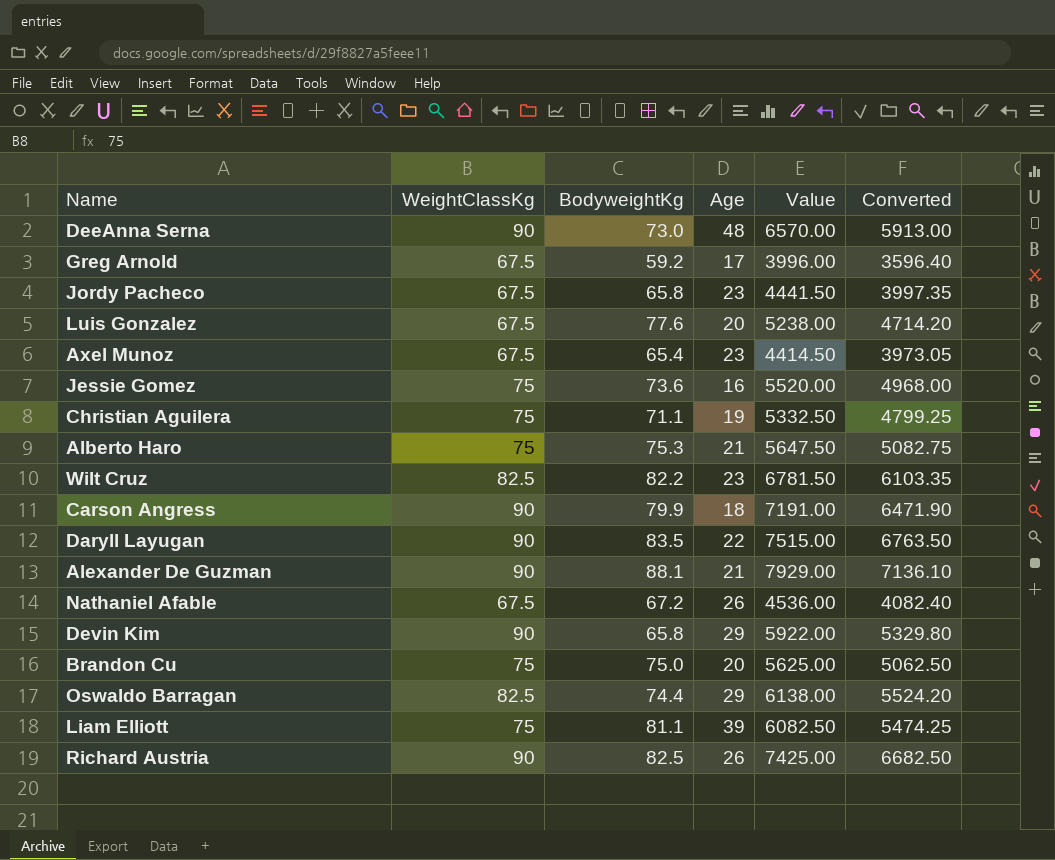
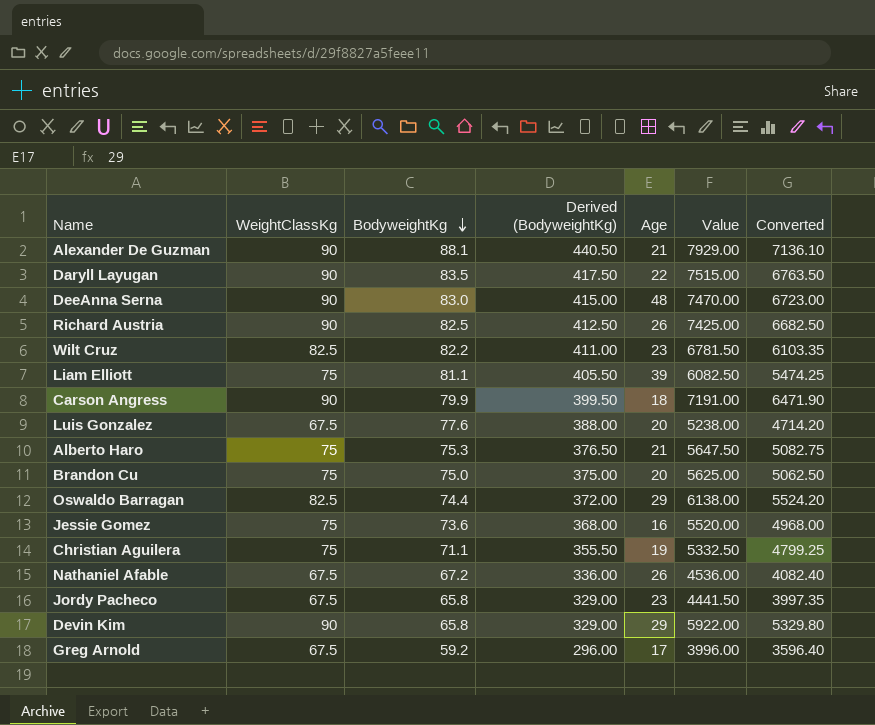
row order: none -> BodyweightKg descending
column Derived (BodyweightKg) | formula: none -> [BodyweightKg] * 5
row Axel Munoz: 67.5 | 65.4 | 23 | 4414.50 | 3973.05 -> none
DeeAnna Serna | BodyweightKg: 73.0 -> 83.0
DeeAnna Serna | Value: 6570.00 -> 7470.00
DeeAnna Serna | Converted: 5913.00 -> 6723.00

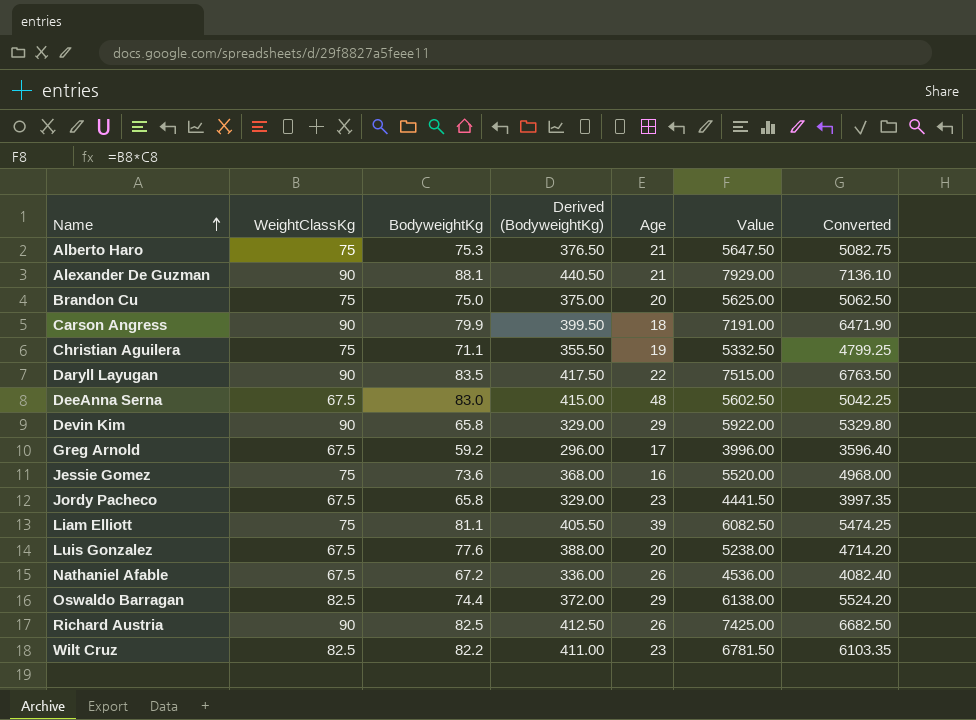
row order: BodyweightKg descending -> Name ascending
DeeAnna Serna | WeightClassKg: 90 -> 67.5
DeeAnna Serna | Value: 7470.00 -> 5602.50
DeeAnna Serna | Converted: 6723.00 -> 5042.25

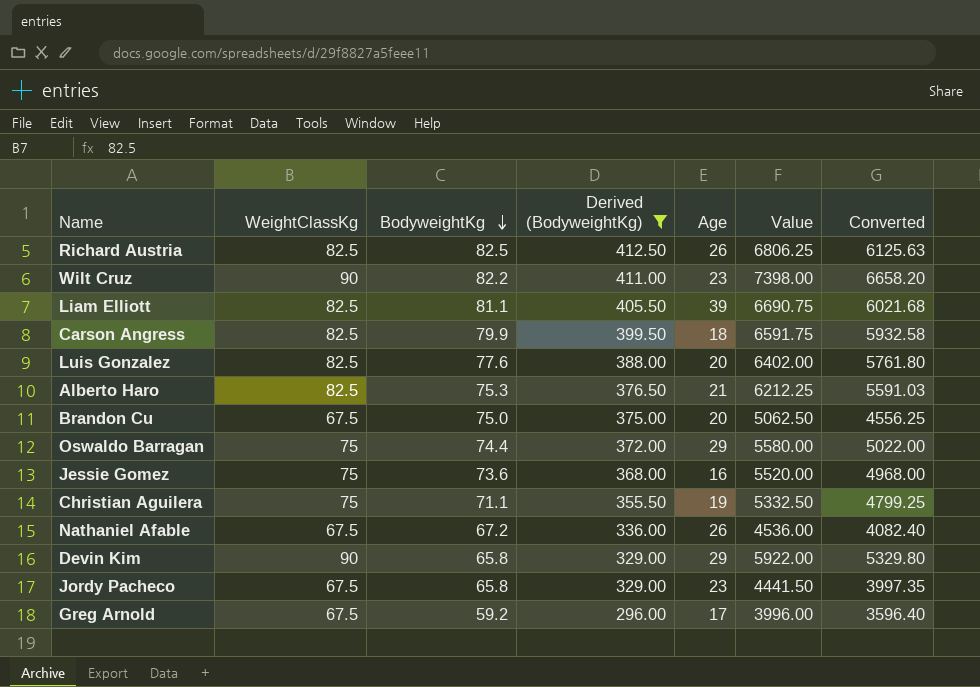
filter: none -> Derived (BodyweightKg) <= 412.50
row order: Name ascending -> BodyweightKg descending
Richard Austria | WeightClassKg: 90 -> 82.5
Richard Austria | Value: 7425.00 -> 6806.25
Richard Austria | Converted: 6682.50 -> 6125.63
Wilt Cruz | WeightClassKg: 82.5 -> 90
Wilt Cruz | Value: 6781.50 -> 7398.00
Wilt Cruz | Converted: 6103.35 -> 6658.20
Liam Elliott | WeightClassKg: 75 -> 82.5
Liam Elliott | Value: 6082.50 -> 6690.75
Liam Elliott | Converted: 5474.25 -> 6021.68
Carson Angress | WeightClassKg: 90 -> 82.5
Carson Angress | Value: 7191.00 -> 6591.75
Carson Angress | Converted: 6471.90 -> 5932.58
Luis Gonzalez | WeightClassKg: 67.5 -> 82.5
Luis Gonzalez | Value: 5238.00 -> 6402.00
Luis Gonzalez | Converted: 4714.20 -> 5761.80
Alberto Haro | WeightClassKg: 75 -> 82.5
Alberto Haro | Value: 5647.50 -> 6212.25
Alberto Haro | Converted: 5082.75 -> 5591.03
Brandon Cu | WeightClassKg: 75 -> 67.5
Brandon Cu | Value: 5625.00 -> 5062.50
Brandon Cu | Converted: 5062.50 -> 4556.25
Oswaldo Barragan | WeightClassKg: 82.5 -> 75
Oswaldo Barragan | Value: 6138.00 -> 5580.00
Oswaldo Barragan | Converted: 5524.20 -> 5022.00

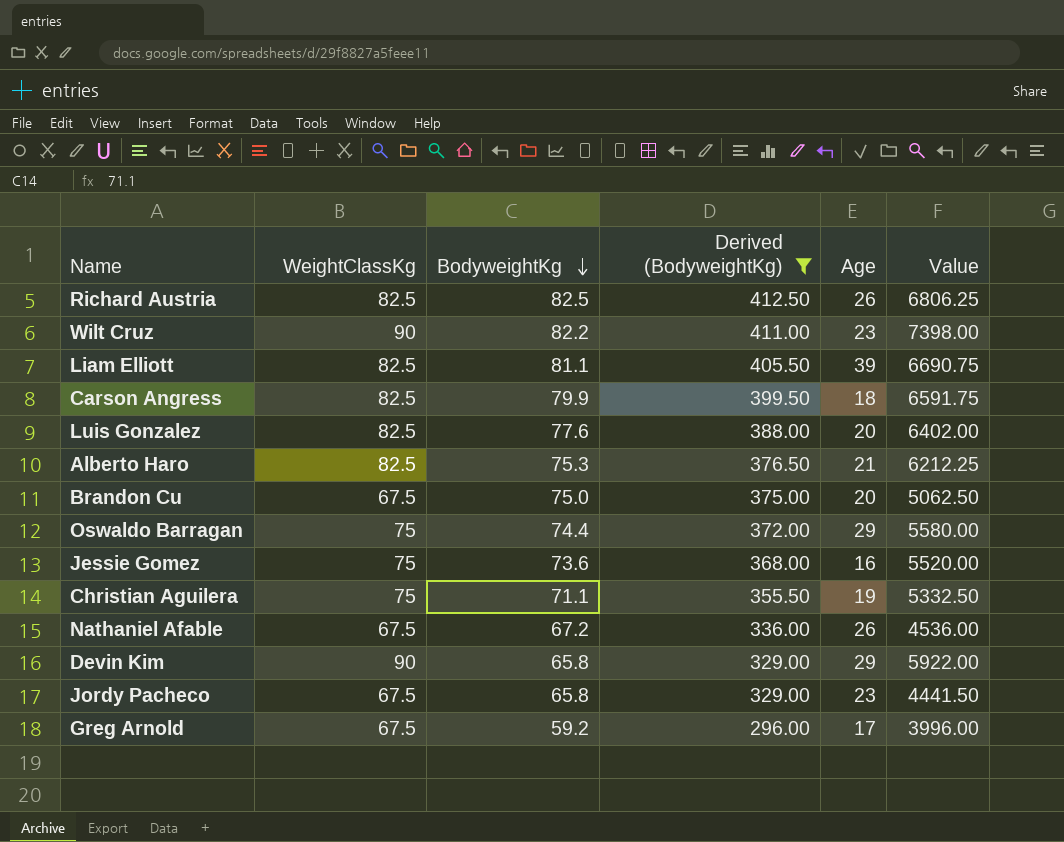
column Converted | formula: [Value] * 0.9 -> none

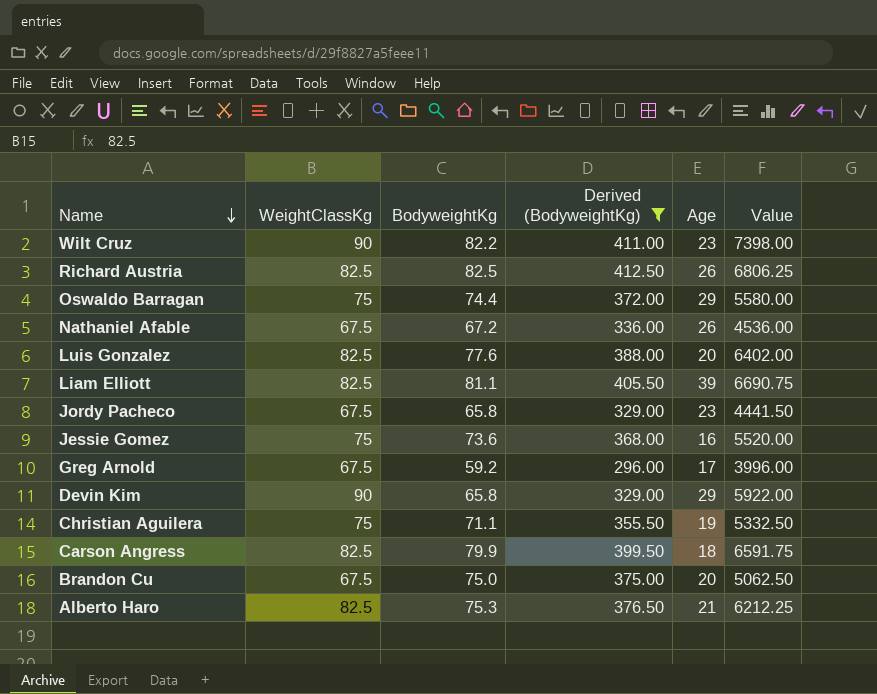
row order: BodyweightKg descending -> Name descending

